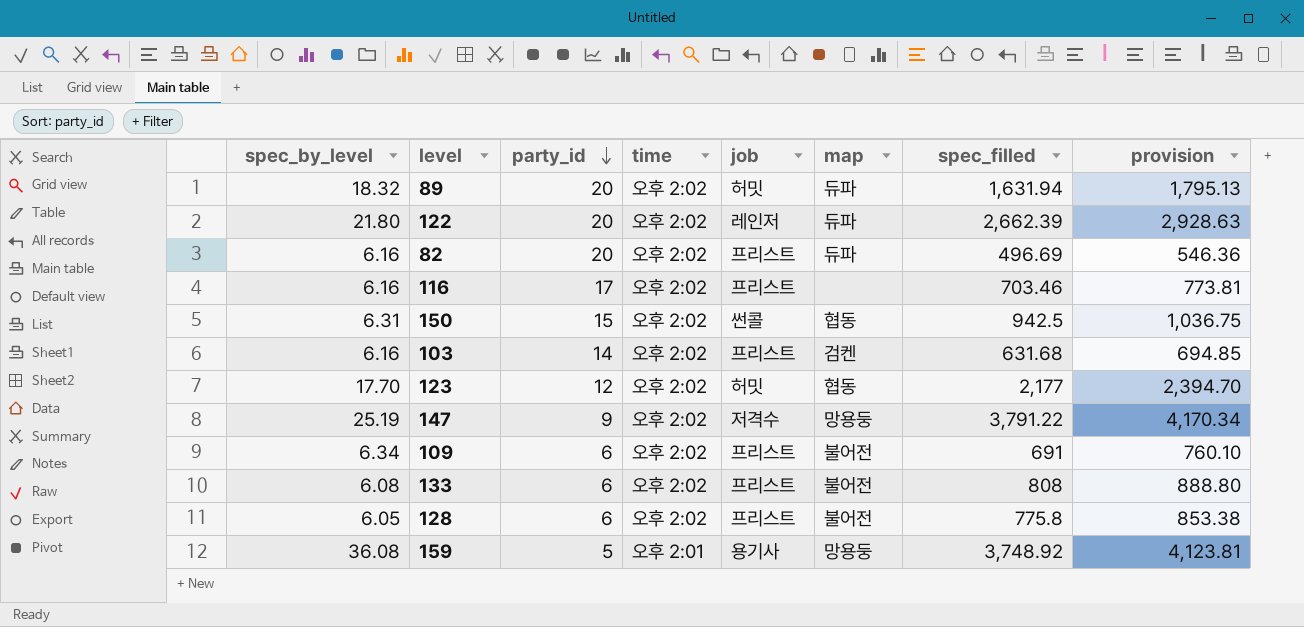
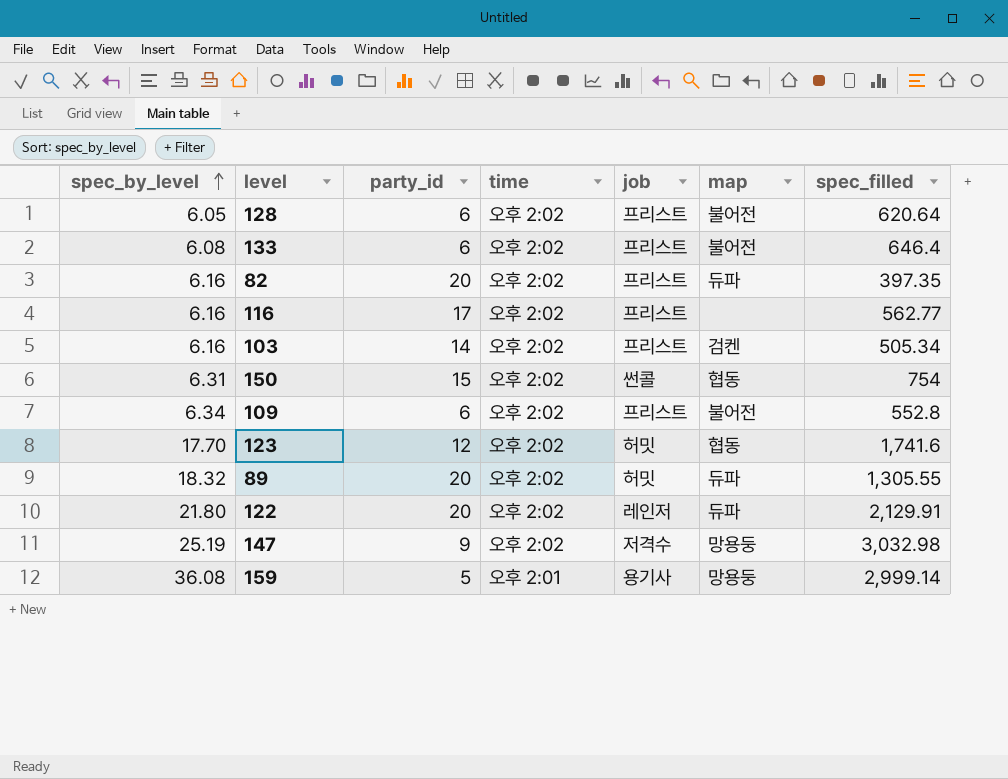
row order: party_id descending -> spec_by_level ascending
column provision | formula: [spec_filled] * 1.1 -> none
128 | spec_filled: 775.8 -> 620.64
133 | spec_filled: 808 -> 646.4
82 | spec_filled: 496.69 -> 397.35
116 | spec_filled: 703.46 -> 562.77
103 | spec_filled: 631.68 -> 505.34
150 | spec_filled: 942.5 -> 754
109 | spec_filled: 691 -> 552.8
123 | spec_filled: 2,177 -> 1,741.6
89 | spec_filled: 1,631.94 -> 1,305.55
122 | spec_filled: 2,662.39 -> 2,129.91
147 | spec_filled: 3,791.22 -> 3,032.98
159 | spec_filled: 3,748.92 -> 2,999.14

